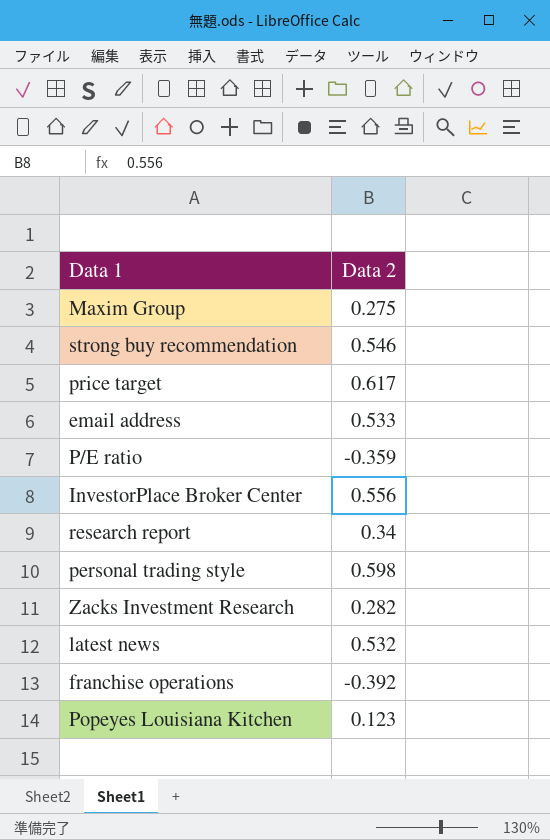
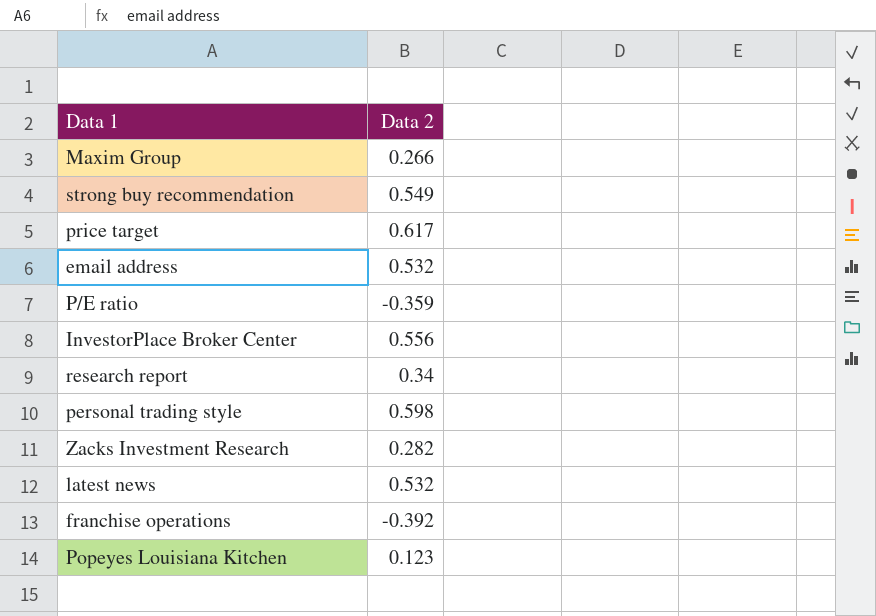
Maxim Group | Data 2: 0.275 -> 0.266
strong buy recommendation | Data 2: 0.546 -> 0.549
email address | Data 2: 0.533 -> 0.532

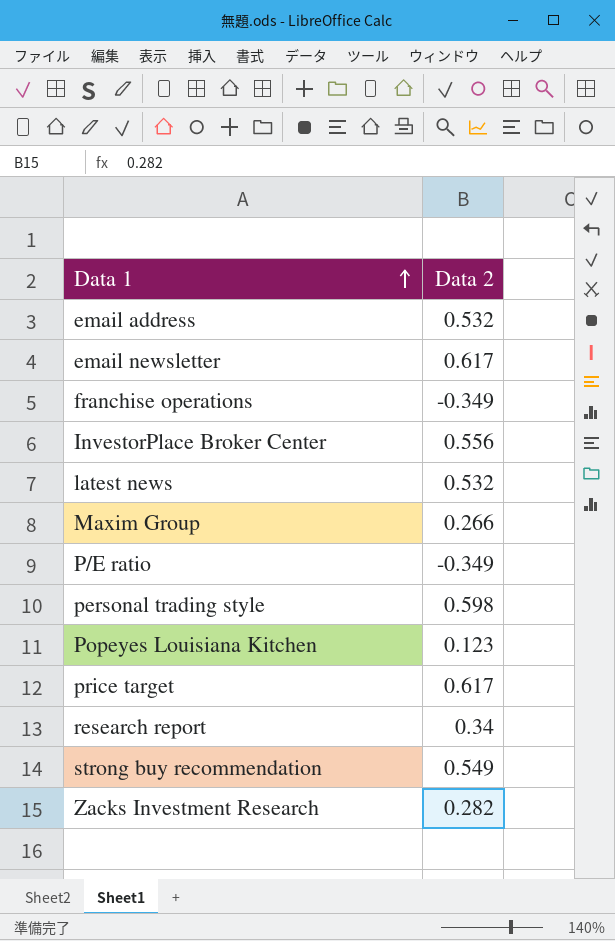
row order: none -> Data 1 ascending
row email newsletter: none -> 0.617
franchise operations | Data 2: -0.392 -> -0.349
P/E ratio | Data 2: -0.359 -> -0.349

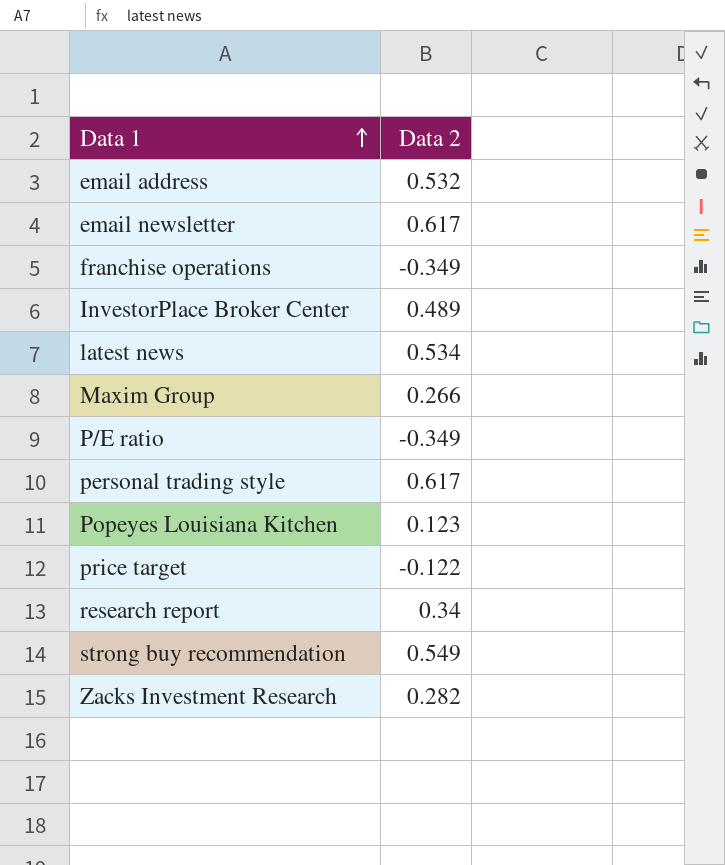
InvestorPlace Broker Center | Data 2: 0.556 -> 0.489
latest news | Data 2: 0.532 -> 0.534
personal trading style | Data 2: 0.598 -> 0.617
price target | Data 2: 0.617 -> -0.122

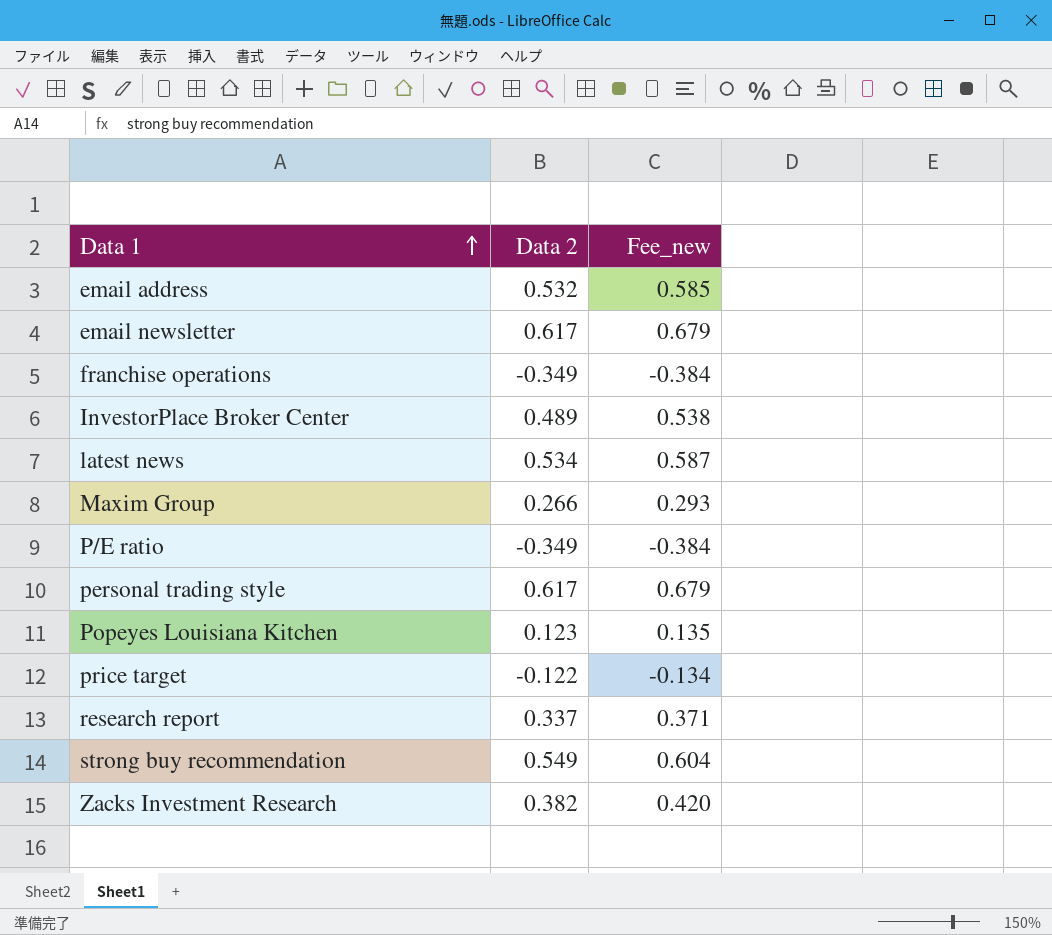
column Fee_new | formula: none -> [Data 2] * 1.1
research report | Data 2: 0.34 -> 0.337
Zacks Investment Research | Data 2: 0.282 -> 0.382

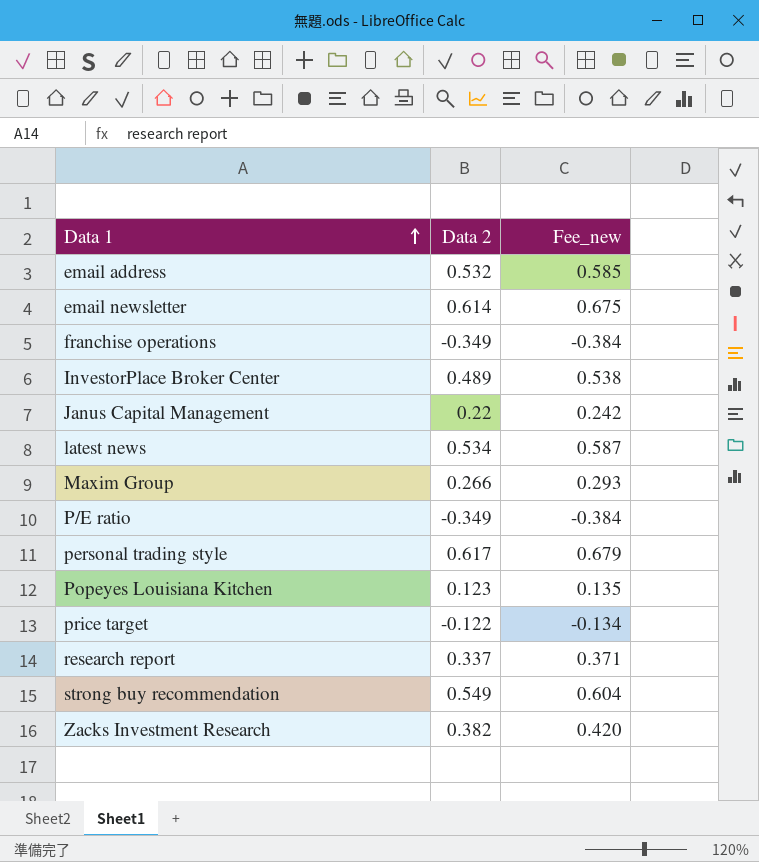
email newsletter | Data 2: 0.617 -> 0.614
email newsletter | Fee_new: 0.679 -> 0.675
row Janus Capital Management: none -> 0.22 | 0.242

